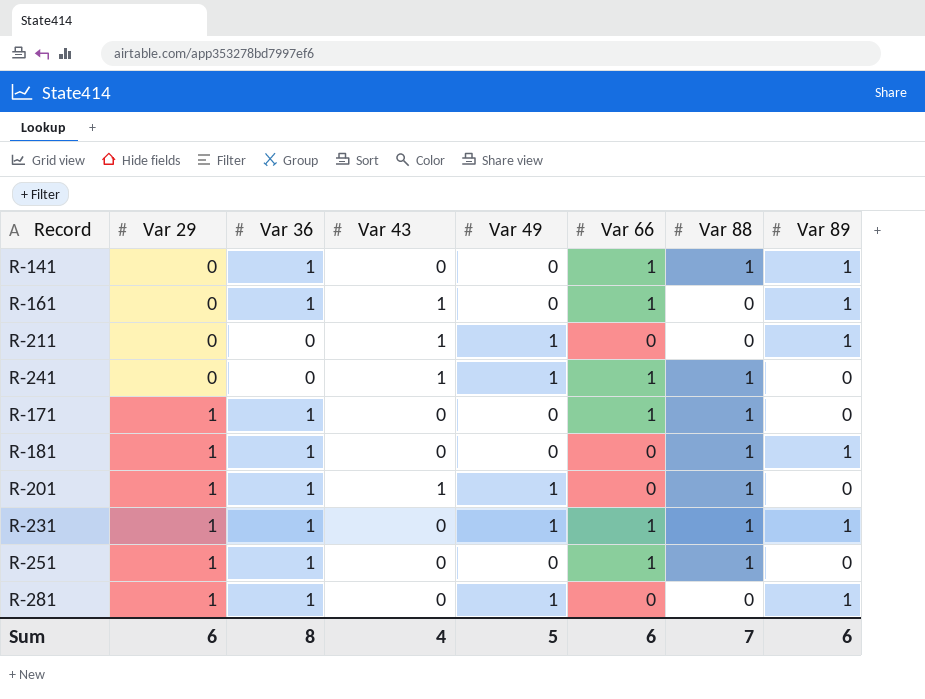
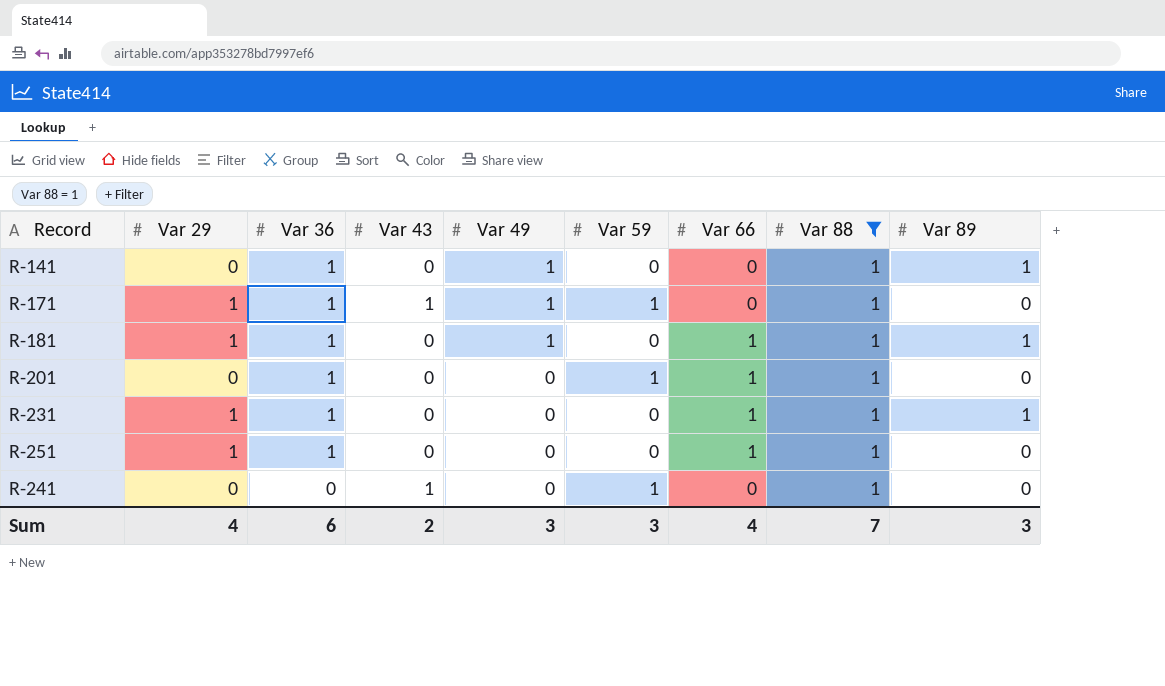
filter: none -> Var 88 = 1
row order: Var 29 ascending -> Var 36 descending
column Var 59 | position: none -> 6
R-141 | Var 49: 0 -> 1
R-141 | Var 66: 1 -> 0
R-171 | Var 43: 0 -> 1
R-171 | Var 49: 0 -> 1
R-171 | Var 66: 1 -> 0
R-181 | Var 49: 0 -> 1
R-181 | Var 66: 0 -> 1
R-201 | Var 29: 1 -> 0
R-201 | Var 43: 1 -> 0
R-201 | Var 49: 1 -> 0
R-201 | Var 66: 0 -> 1
R-231 | Var 49: 1 -> 0
R-241 | Var 49: 1 -> 0
R-241 | Var 66: 1 -> 0
Sum | Var 29: 6 -> 4
Sum | Var 36: 8 -> 6
Sum | Var 43: 4 -> 2
Sum | Var 49: 5 -> 3
Sum | Var 66: 6 -> 4
Sum | Var 89: 6 -> 3

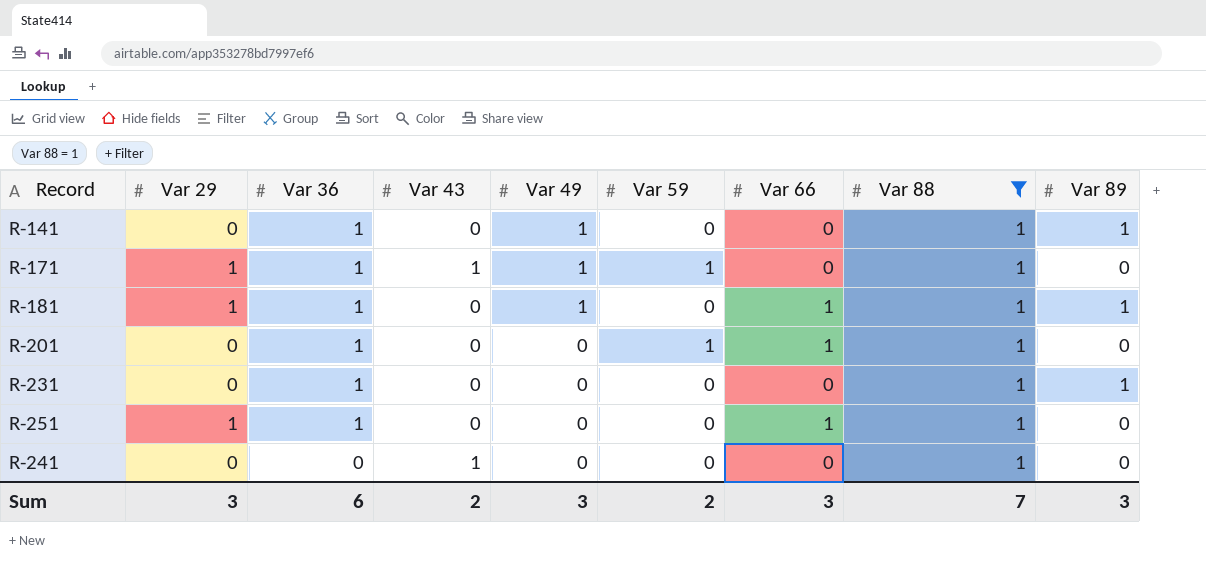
R-231 | Var 29: 1 -> 0
R-231 | Var 66: 1 -> 0
R-241 | Var 59: 1 -> 0
Sum | Var 29: 4 -> 3
Sum | Var 59: 3 -> 2
Sum | Var 66: 4 -> 3

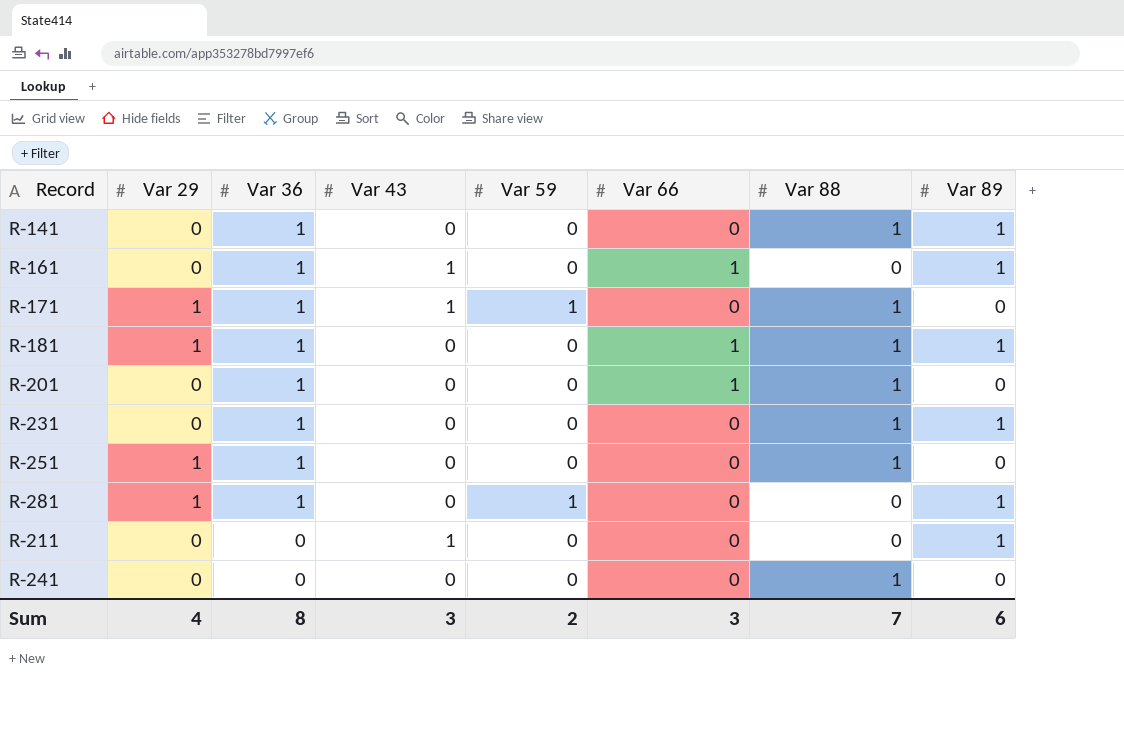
filter: Var 88 = 1 -> none
column Var 49 | position: 5 -> none
R-201 | Var 59: 1 -> 0
R-251 | Var 66: 1 -> 0
R-241 | Var 43: 1 -> 0
Sum | Var 29: 3 -> 4
Sum | Var 36: 6 -> 8
Sum | Var 43: 2 -> 3
Sum | Var 89: 3 -> 6

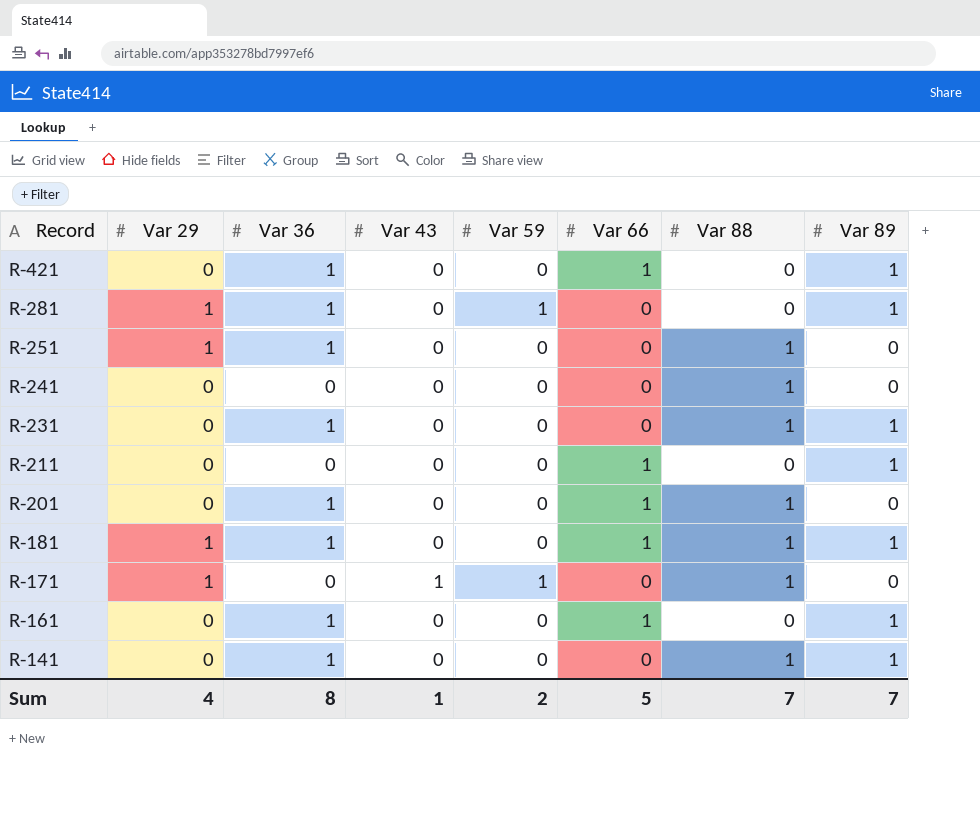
row order: Var 36 descending -> Record descending
row R-421: none -> 0 | 1 | 0 | 0 | 1 | 0 | 1
R-211 | Var 43: 1 -> 0
R-211 | Var 66: 0 -> 1
R-171 | Var 36: 1 -> 0
R-161 | Var 43: 1 -> 0
Sum | Var 43: 3 -> 1
Sum | Var 66: 3 -> 5
Sum | Var 89: 6 -> 7

